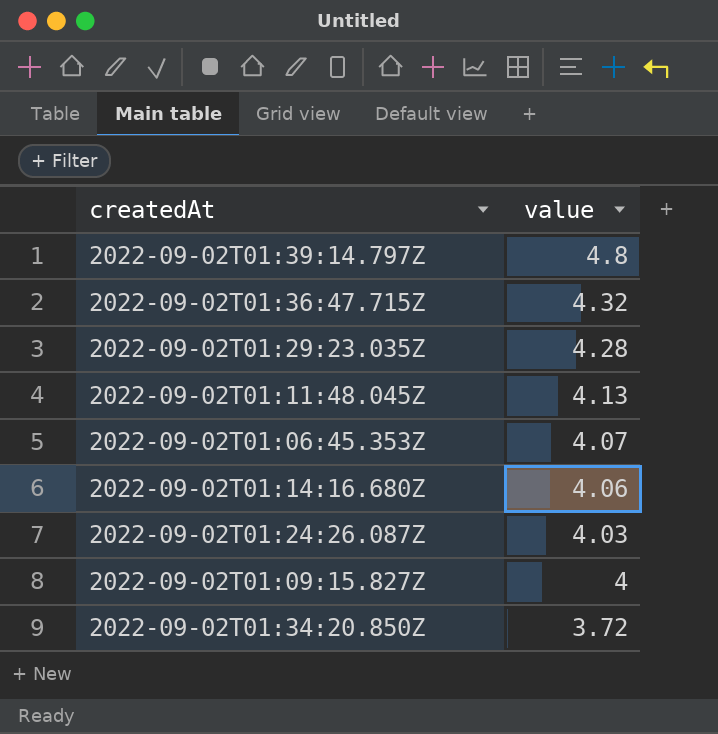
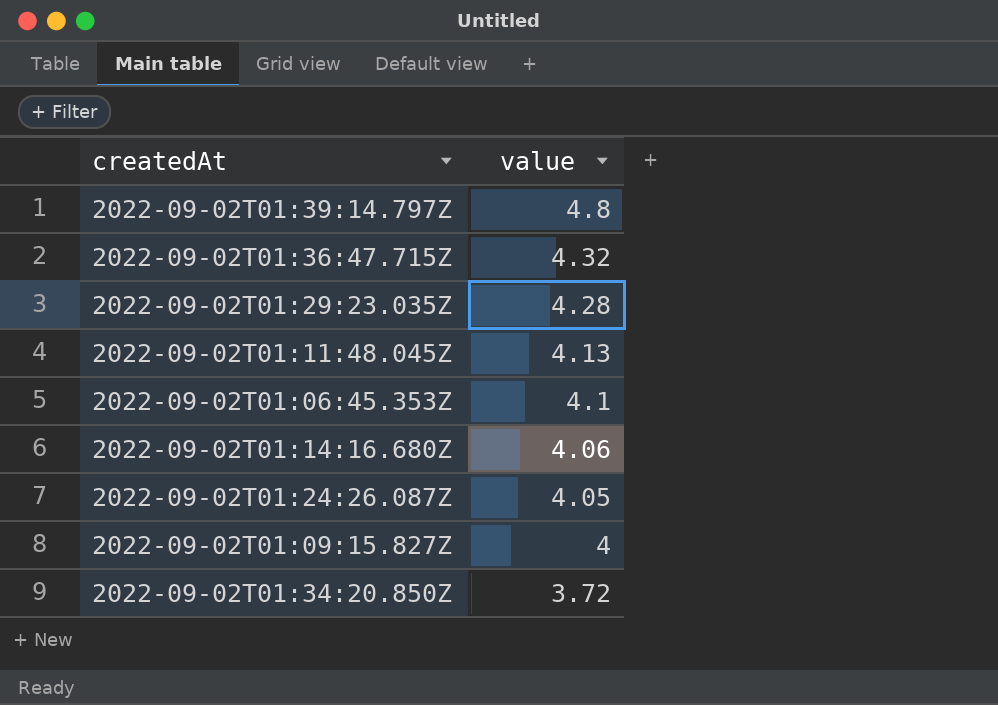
2022-09-02T01:06:45.353Z | value: 4.07 -> 4.1
2022-09-02T01:24:26.087Z | value: 4.03 -> 4.05

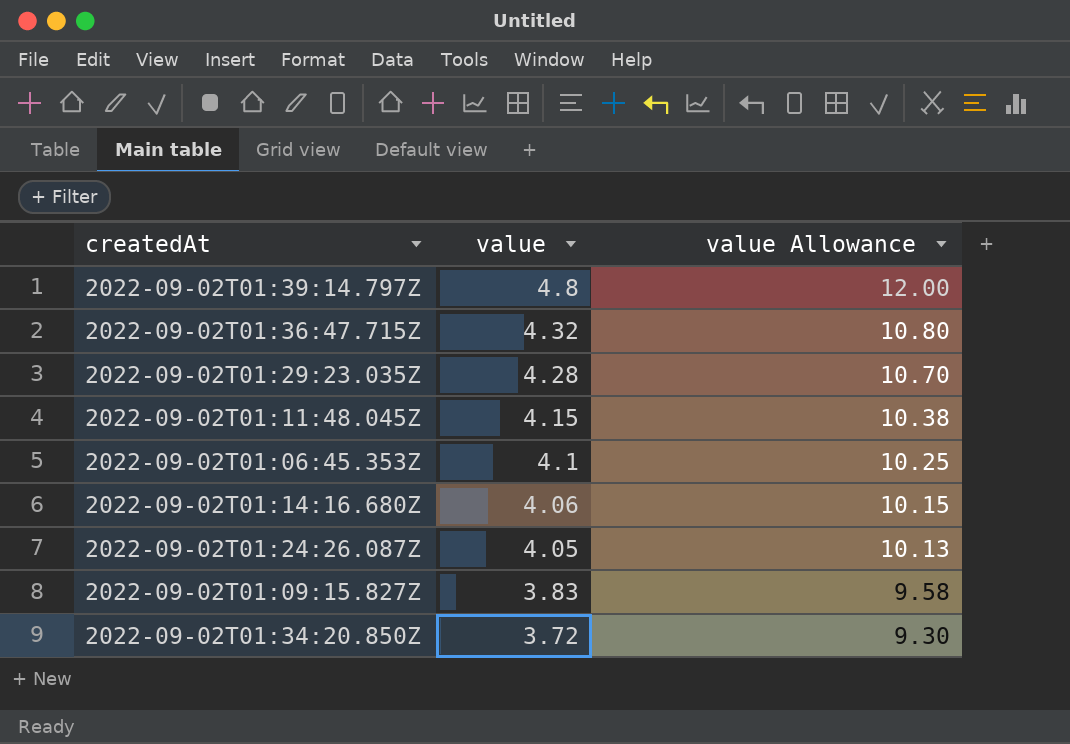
column value Allowance | formula: none -> [value] * 2.5
2022-09-02T01:11:48.045Z | value: 4.13 -> 4.15
2022-09-02T01:09:15.827Z | value: 4 -> 3.83

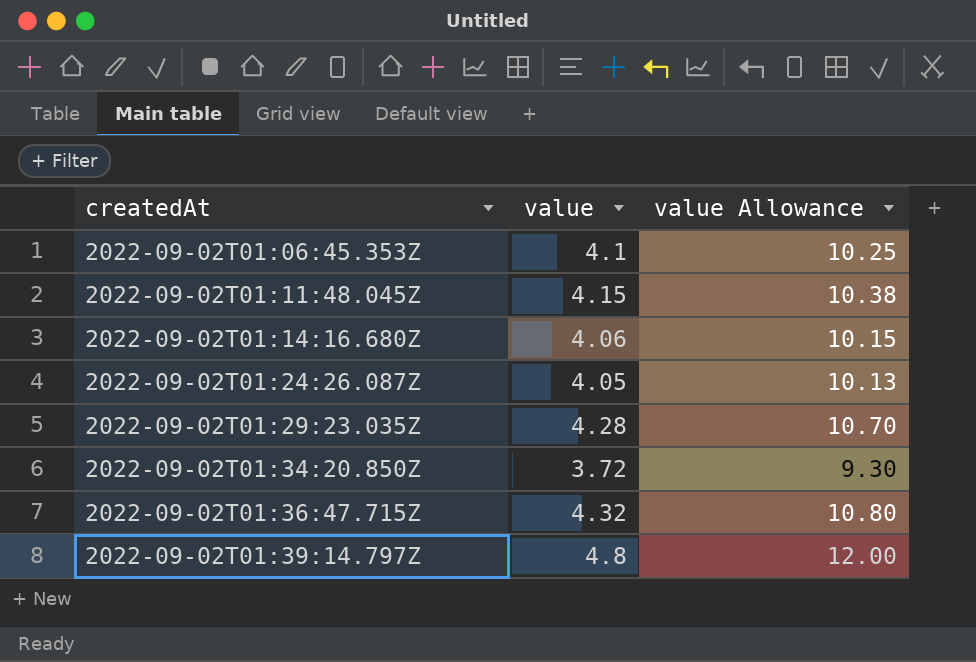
row order: value descending -> createdAt ascending
row 2022-09-02T01:09:15.827Z: 3.83 | 9.58 -> none

